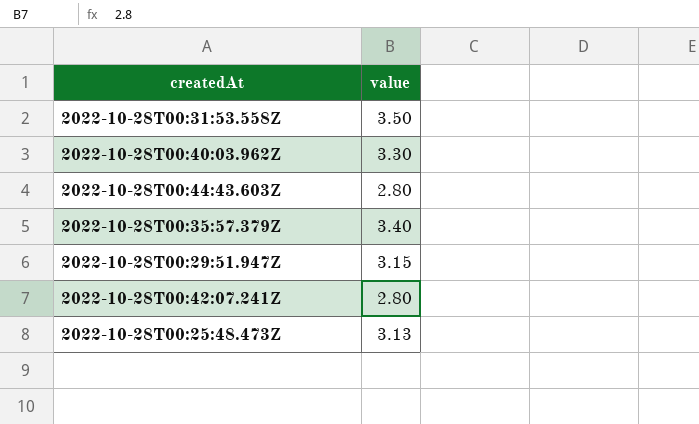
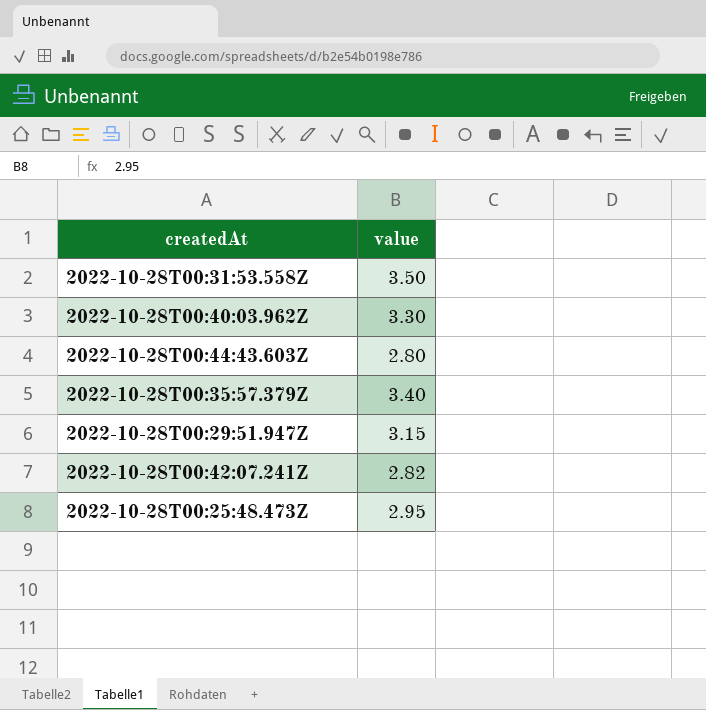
2022-10-28T00:42:07.241Z | value: 2.80 -> 2.82
2022-10-28T00:25:48.473Z | value: 3.13 -> 2.95

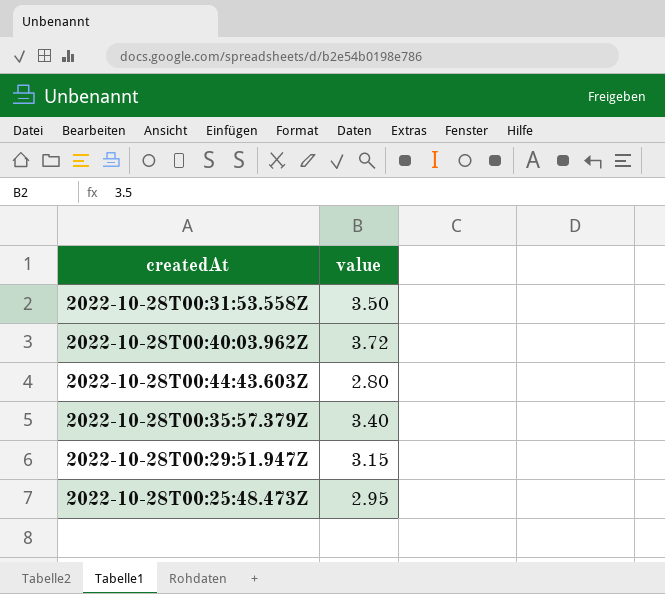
row 2022-10-28T00:42:07.241Z: 2.82 -> none
2022-10-28T00:40:03.962Z | value: 3.30 -> 3.72

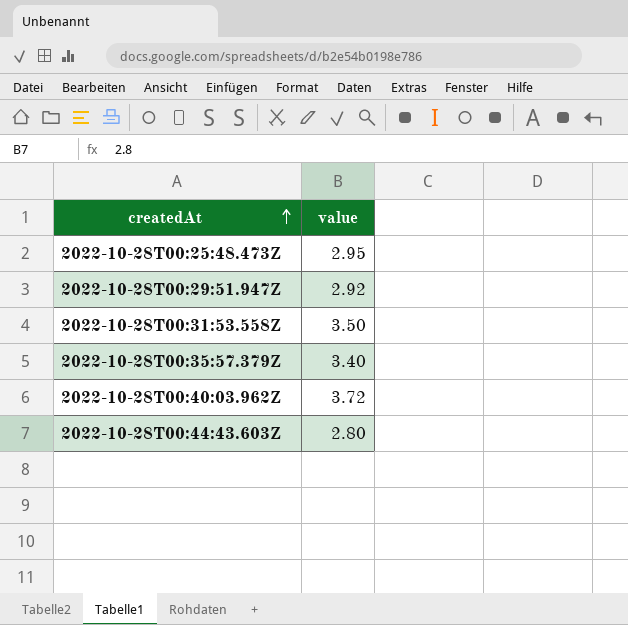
row order: none -> createdAt ascending
2022-10-28T00:29:51.947Z | value: 3.15 -> 2.92

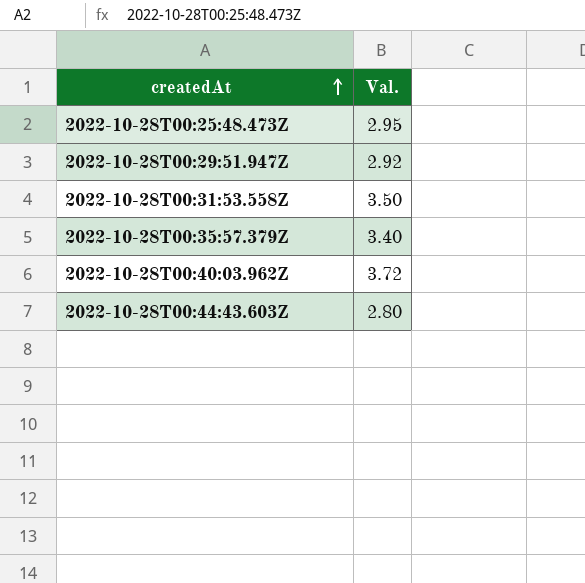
column name: value -> Val.

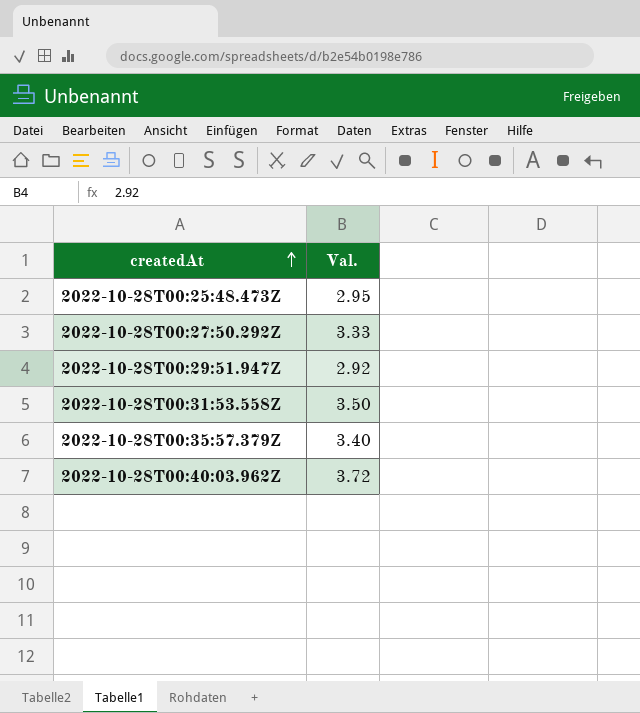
row 2022-10-28T00:44:43.603Z: 2.80 -> none
row 2022-10-28T00:27:50.292Z: none -> 3.33

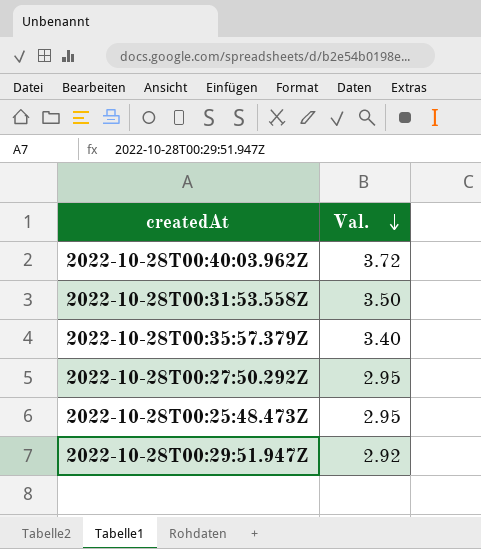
row order: createdAt ascending -> Val. descending
2022-10-28T00:27:50.292Z | Val.: 3.33 -> 2.95

